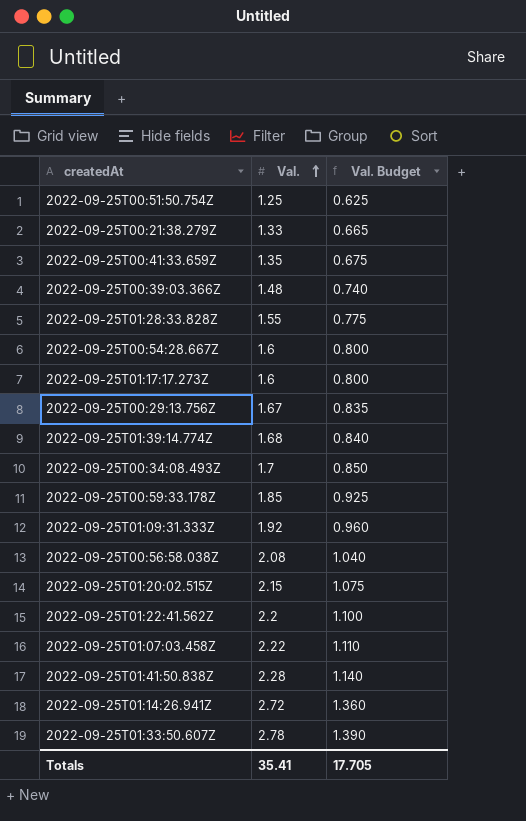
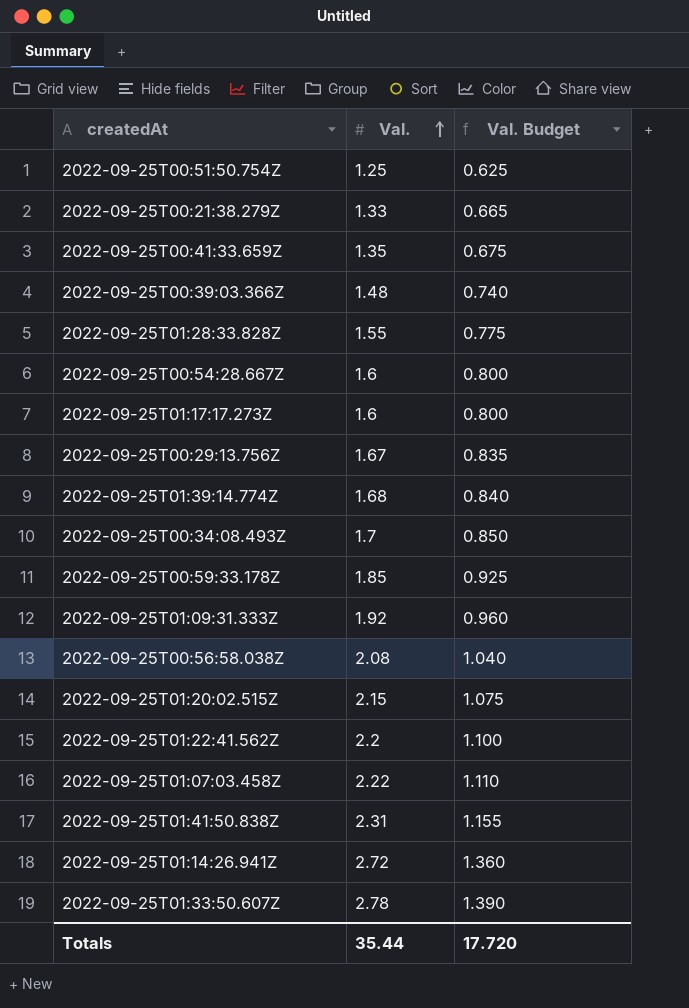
2022-09-25T01:41:50.838Z | Val.: 2.28 -> 2.31
2022-09-25T01:41:50.838Z | Val. Budget: 1.140 -> 1.155
Totals | Val.: 35.41 -> 35.44
Totals | Val. Budget: 17.705 -> 17.720

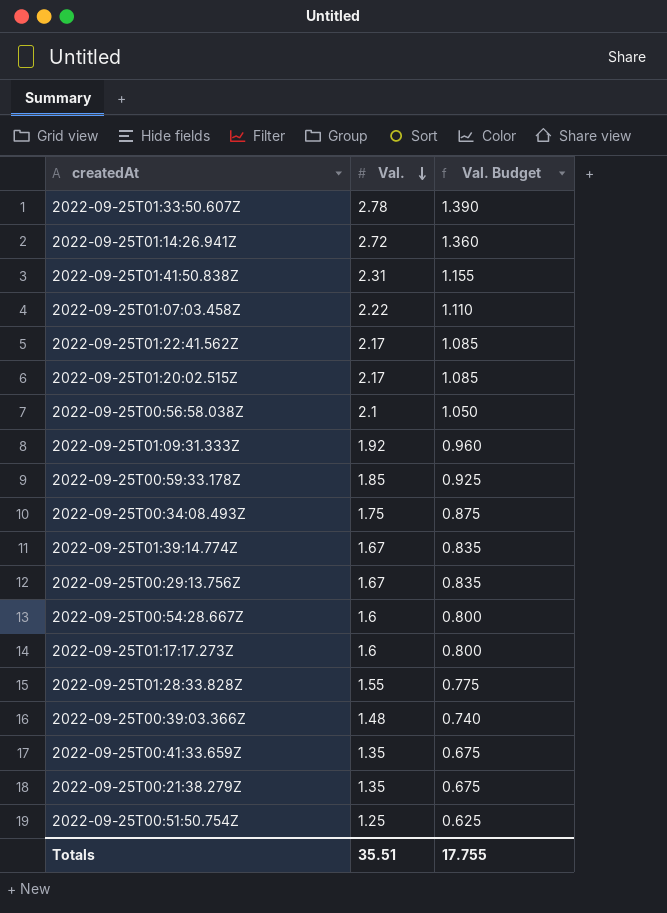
row order: Val. ascending -> Val. descending
2022-09-25T01:22:41.562Z | Val.: 2.2 -> 2.17
2022-09-25T01:22:41.562Z | Val. Budget: 1.100 -> 1.085
2022-09-25T01:20:02.515Z | Val.: 2.15 -> 2.17
2022-09-25T01:20:02.515Z | Val. Budget: 1.075 -> 1.085
2022-09-25T00:56:58.038Z | Val.: 2.08 -> 2.1
2022-09-25T00:56:58.038Z | Val. Budget: 1.040 -> 1.050
2022-09-25T00:34:08.493Z | Val.: 1.7 -> 1.75
2022-09-25T00:34:08.493Z | Val. Budget: 0.850 -> 0.875
2022-09-25T01:39:14.774Z | Val.: 1.68 -> 1.67
2022-09-25T01:39:14.774Z | Val. Budget: 0.840 -> 0.835
2022-09-25T00:21:38.279Z | Val.: 1.33 -> 1.35
2022-09-25T00:21:38.279Z | Val. Budget: 0.665 -> 0.675
Totals | Val.: 35.44 -> 35.51
Totals | Val. Budget: 17.720 -> 17.755

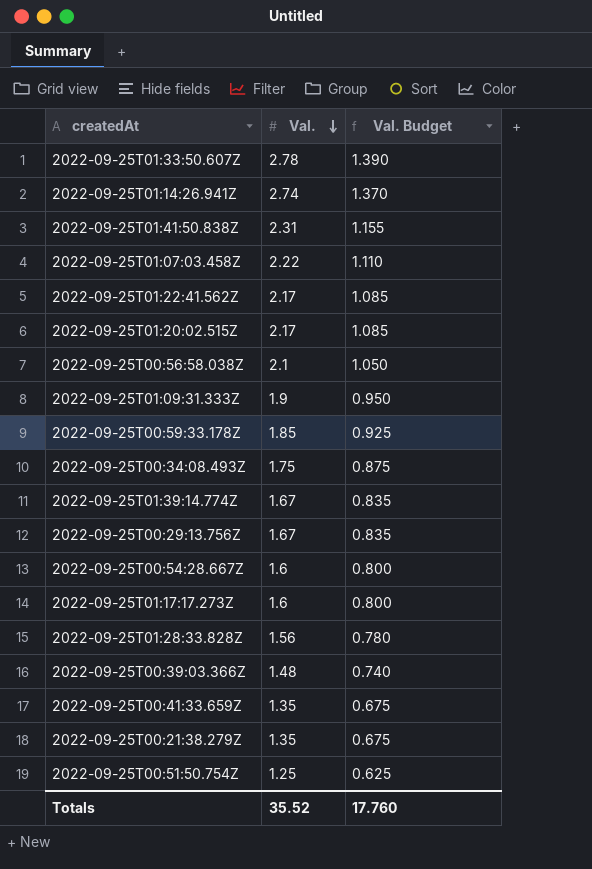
2022-09-25T01:14:26.941Z | Val.: 2.72 -> 2.74
2022-09-25T01:14:26.941Z | Val. Budget: 1.360 -> 1.370
2022-09-25T01:09:31.333Z | Val.: 1.92 -> 1.9
2022-09-25T01:09:31.333Z | Val. Budget: 0.960 -> 0.950
2022-09-25T01:28:33.828Z | Val.: 1.55 -> 1.56
2022-09-25T01:28:33.828Z | Val. Budget: 0.775 -> 0.780
Totals | Val.: 35.51 -> 35.52
Totals | Val. Budget: 17.755 -> 17.760

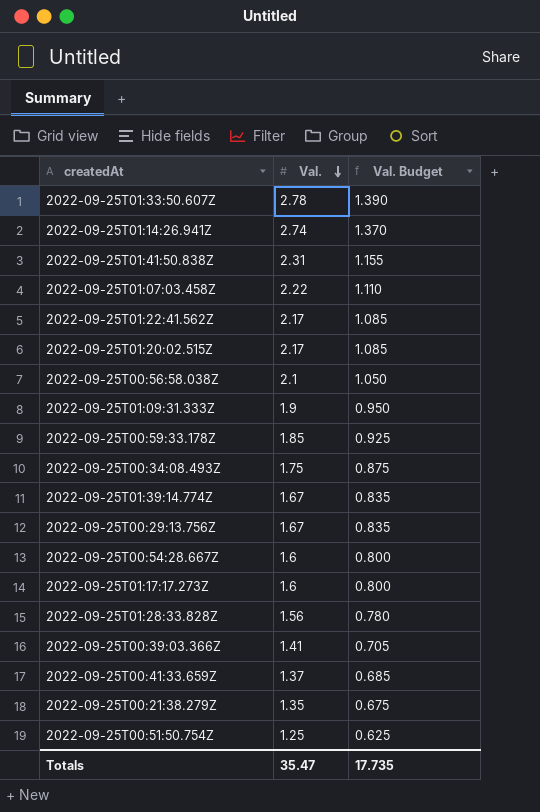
2022-09-25T00:39:03.366Z | Val.: 1.48 -> 1.41
2022-09-25T00:39:03.366Z | Val. Budget: 0.740 -> 0.705
2022-09-25T00:41:33.659Z | Val.: 1.35 -> 1.37
2022-09-25T00:41:33.659Z | Val. Budget: 0.675 -> 0.685
Totals | Val.: 35.52 -> 35.47
Totals | Val. Budget: 17.760 -> 17.735

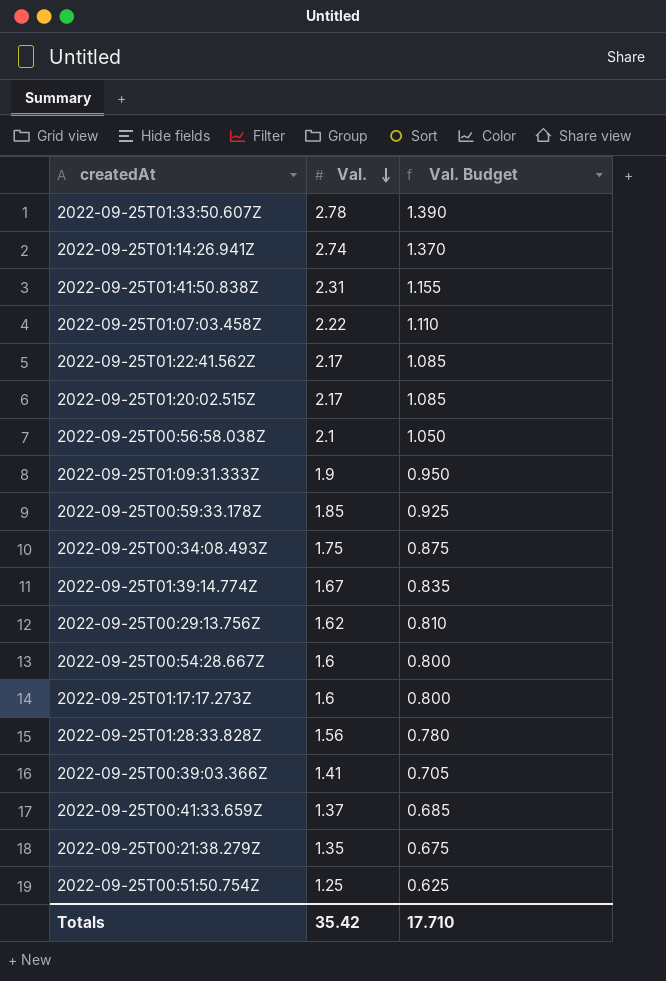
2022-09-25T00:29:13.756Z | Val.: 1.67 -> 1.62
2022-09-25T00:29:13.756Z | Val. Budget: 0.835 -> 0.810
Totals | Val.: 35.47 -> 35.42
Totals | Val. Budget: 17.735 -> 17.710

